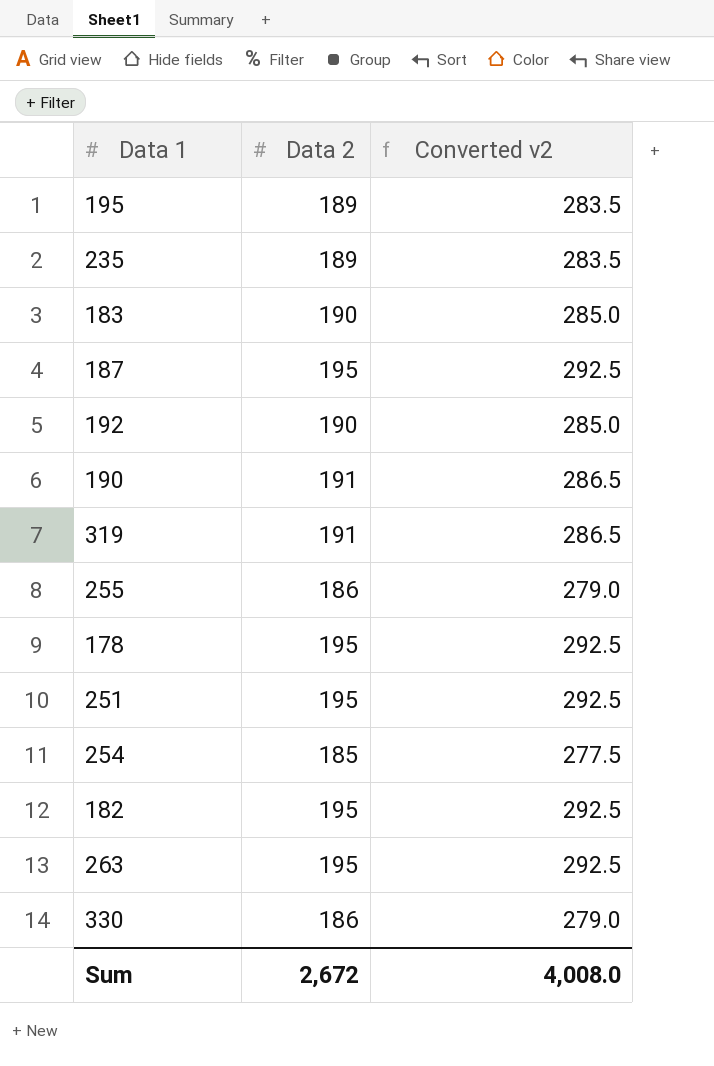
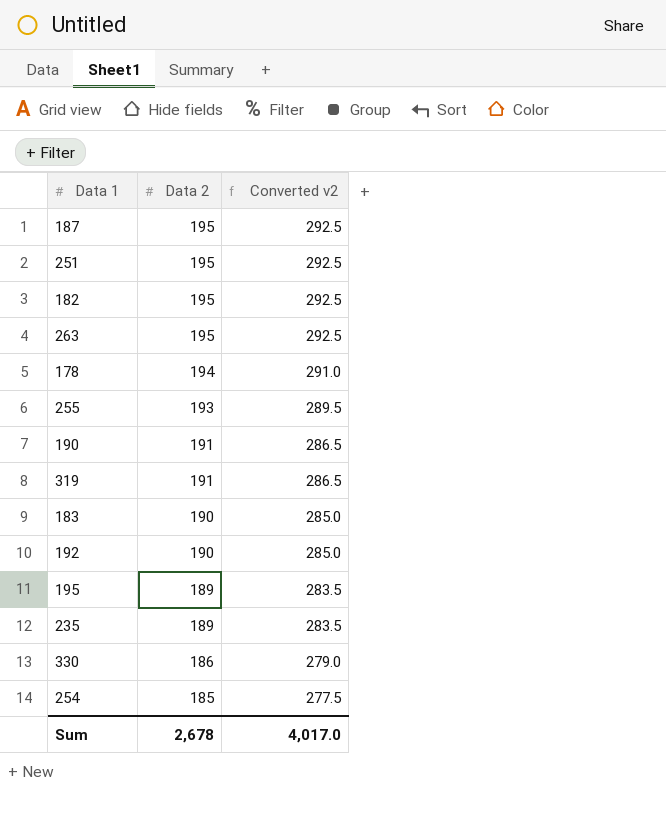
row order: none -> Data 2 descending
178 | Data 2: 195 -> 194
178 | Converted v2: 292.5 -> 291.0
255 | Data 2: 186 -> 193
255 | Converted v2: 279.0 -> 289.5
Sum | Data 2: 2,672 -> 2,678
Sum | Converted v2: 4,008.0 -> 4,017.0

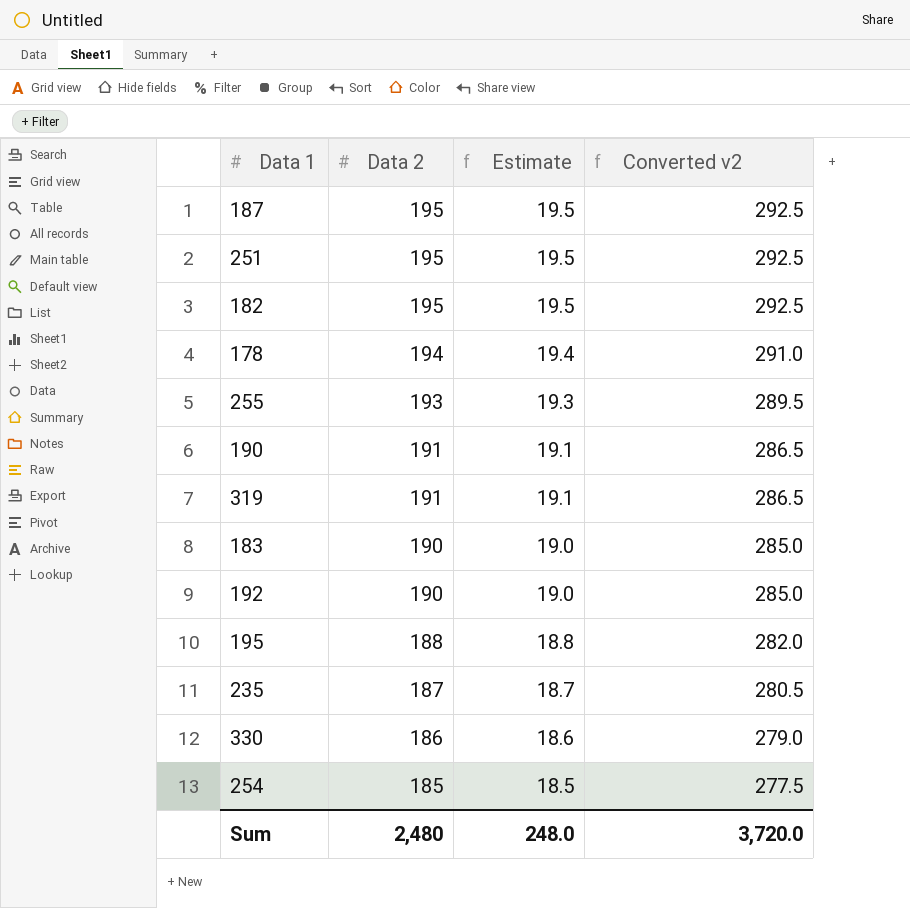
column Estimate | formula: none -> [Data 2] * 0.1
row 263: 195 | 292.5 -> none
195 | Data 2: 189 -> 188
195 | Converted v2: 283.5 -> 282.0
235 | Data 2: 189 -> 187
235 | Converted v2: 283.5 -> 280.5
Sum | Data 2: 2,678 -> 2,480
Sum | Converted v2: 4,017.0 -> 3,720.0

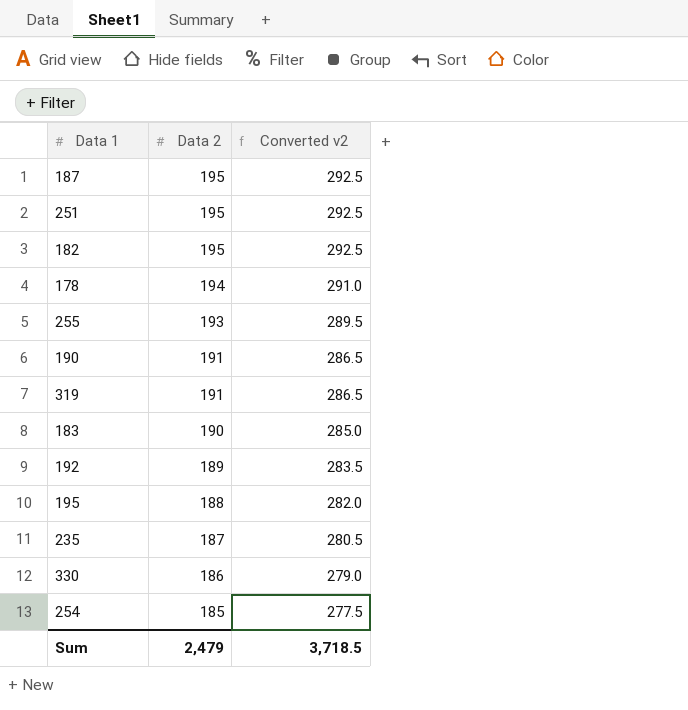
column Estimate | formula: [Data 2] * 0.1 -> none
192 | Data 2: 190 -> 189
192 | Converted v2: 285.0 -> 283.5
Sum | Data 2: 2,480 -> 2,479
Sum | Converted v2: 3,720.0 -> 3,718.5

